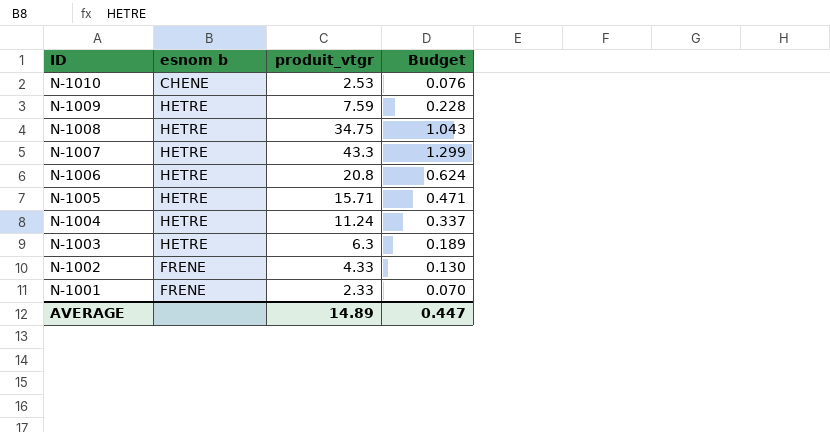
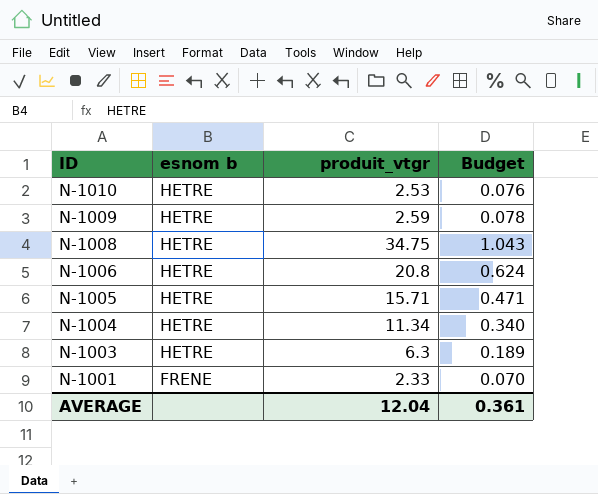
row N-1007: HETRE | 43.3 | 1.299 -> none
row N-1002: FRENE | 4.33 | 0.130 -> none
N-1010 | esnom b: CHENE -> HETRE
N-1009 | produit_vtgr: 7.59 -> 2.59
N-1009 | Budget: 0.228 -> 0.078
N-1004 | produit_vtgr: 11.24 -> 11.34
N-1004 | Budget: 0.337 -> 0.340
AVERAGE | produit_vtgr: 14.89 -> 12.04
AVERAGE | Budget: 0.447 -> 0.361

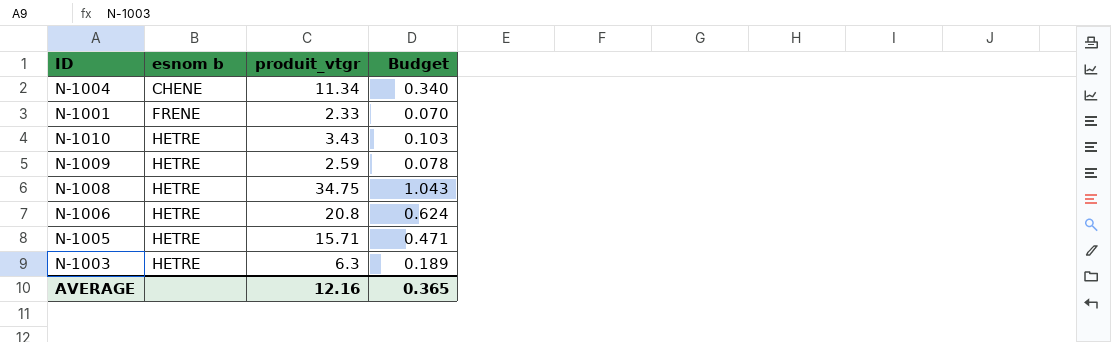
row order: ID descending -> esnom b ascending
N-1004 | esnom b: HETRE -> CHENE
N-1010 | produit_vtgr: 2.53 -> 3.43
N-1010 | Budget: 0.076 -> 0.103
AVERAGE | produit_vtgr: 12.04 -> 12.16
AVERAGE | Budget: 0.361 -> 0.365

